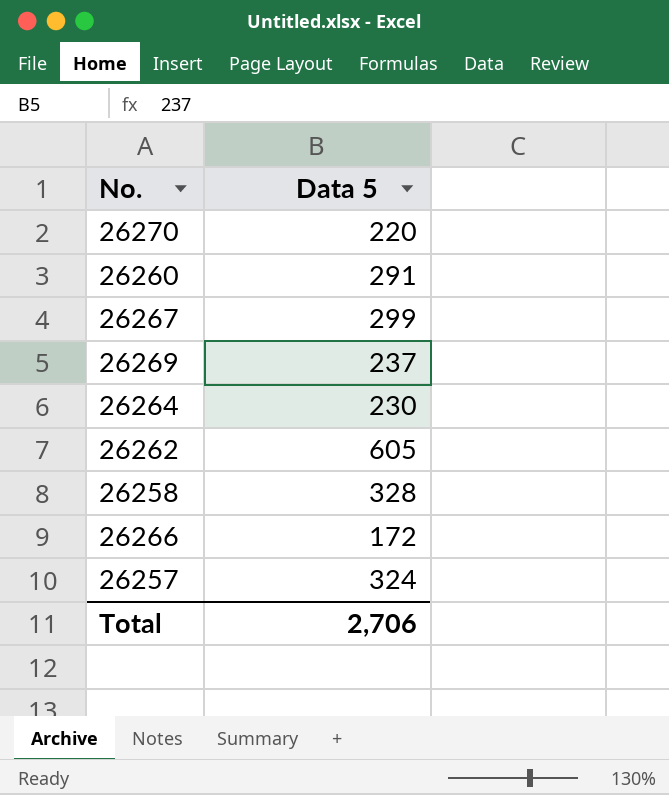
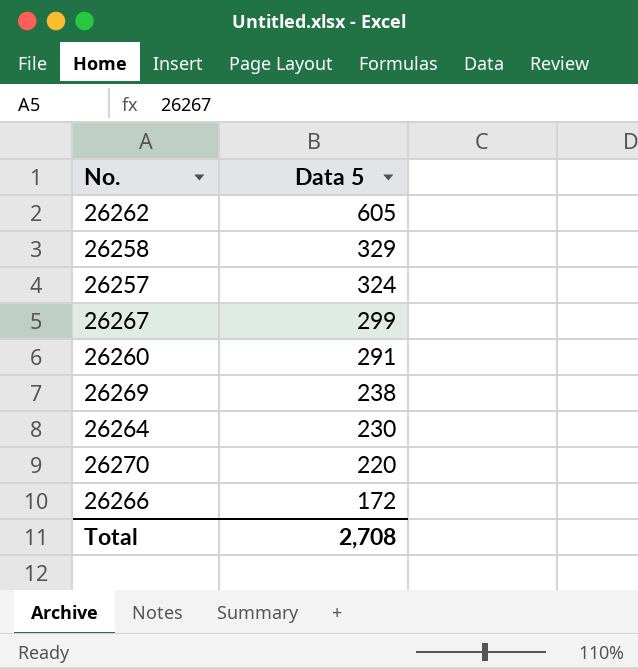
row order: none -> Data 5 descending
26258 | Data 5: 328 -> 329
26269 | Data 5: 237 -> 238
Total | Data 5: 2,706 -> 2,708

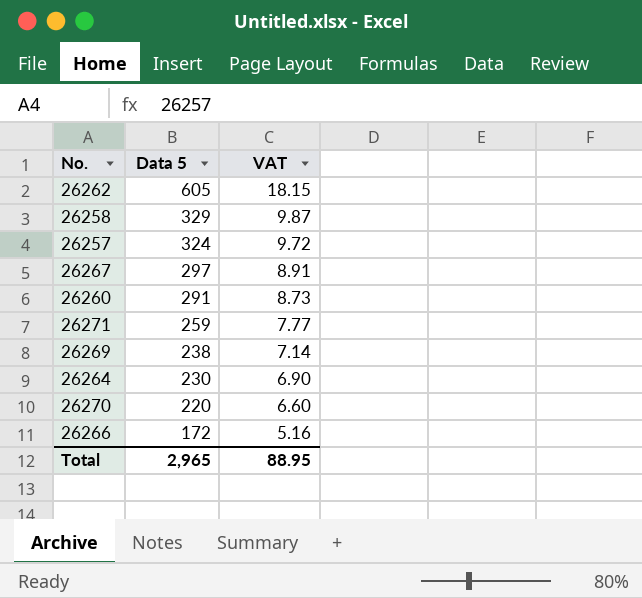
column VAT | formula: none -> [Data 5] * 0.03
26267 | Data 5: 299 -> 297
row 26271: none -> 259 | 7.77
Total | Data 5: 2,708 -> 2,965

